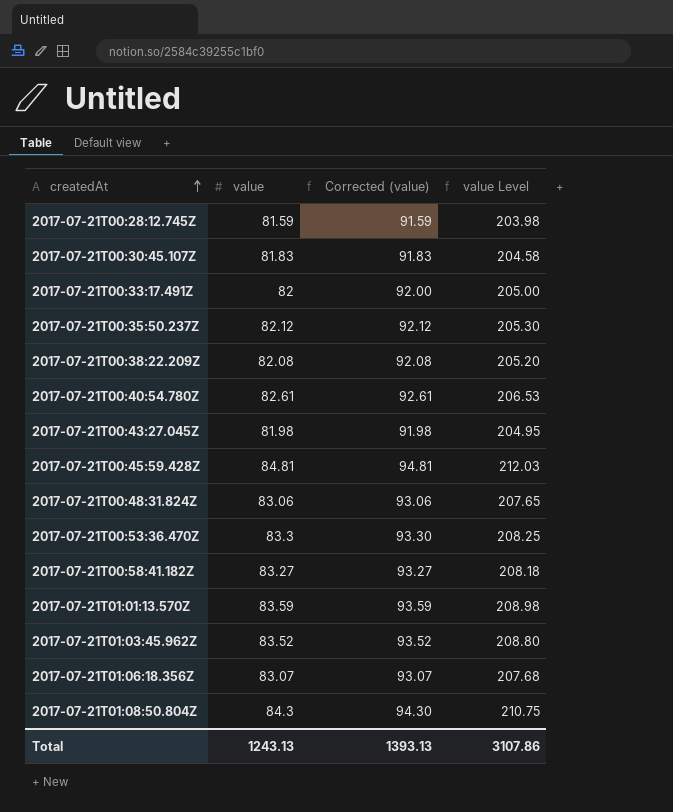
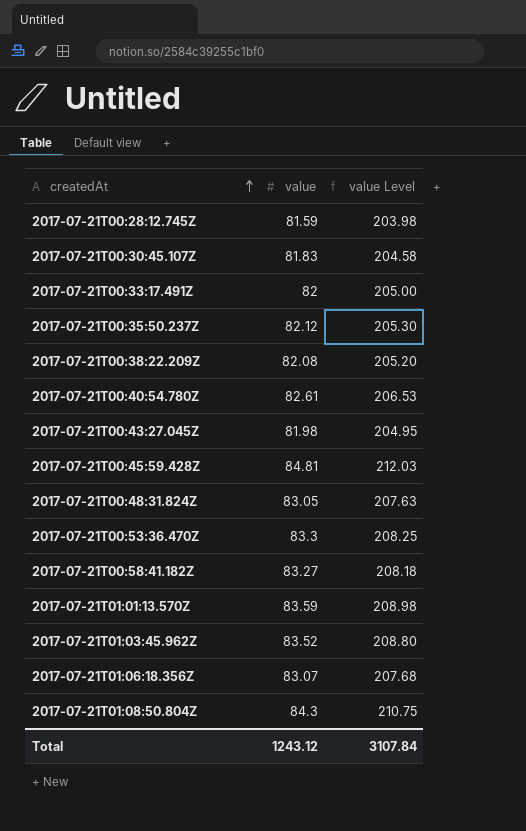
column Corrected (value) | formula: [value] + 10 -> none
2017-07-21T00:48:31.824Z | value: 83.06 -> 83.05
2017-07-21T00:48:31.824Z | value Level: 207.65 -> 207.63
Total | value: 1243.13 -> 1243.12
Total | value Level: 3107.86 -> 3107.84

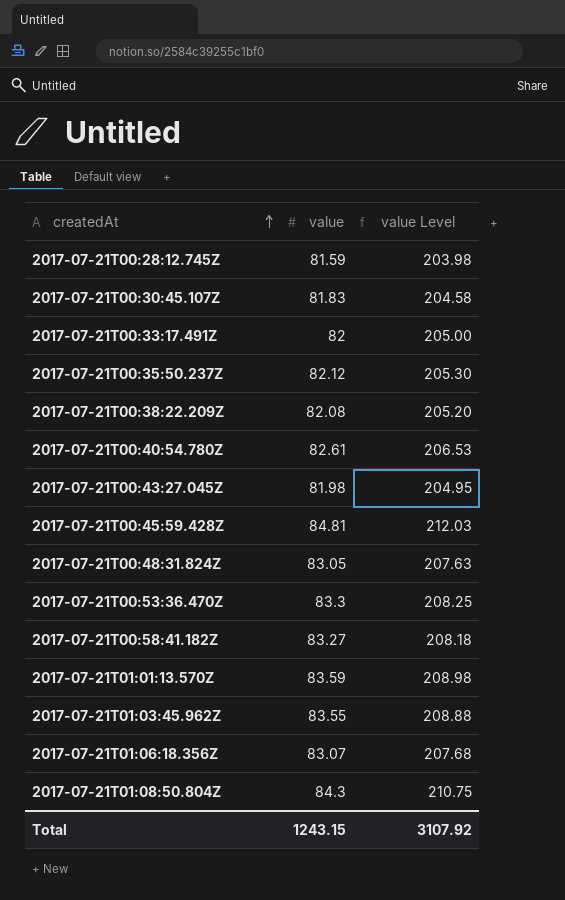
2017-07-21T01:03:45.962Z | value: 83.52 -> 83.55
2017-07-21T01:03:45.962Z | value Level: 208.80 -> 208.88
Total | value: 1243.12 -> 1243.15
Total | value Level: 3107.84 -> 3107.92

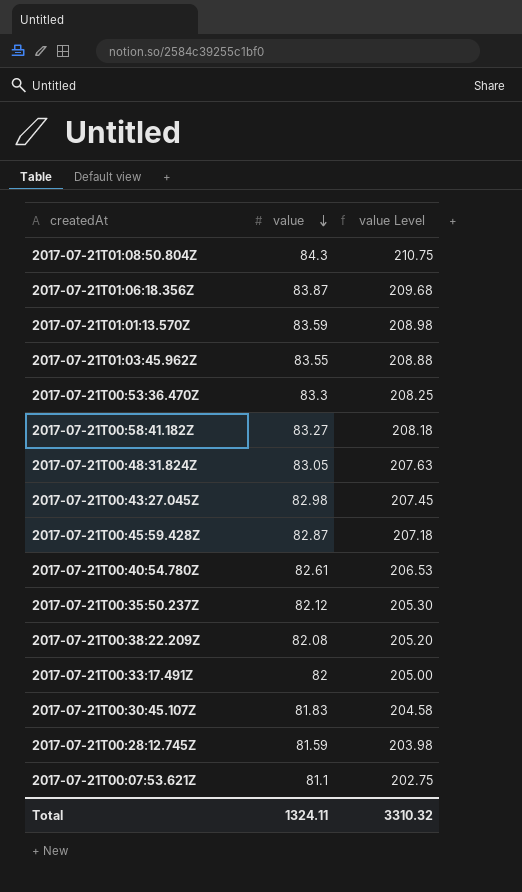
row order: createdAt ascending -> value descending
2017-07-21T01:06:18.356Z | value: 83.07 -> 83.87
2017-07-21T01:06:18.356Z | value Level: 207.68 -> 209.68
2017-07-21T00:43:27.045Z | value: 81.98 -> 82.98
2017-07-21T00:43:27.045Z | value Level: 204.95 -> 207.45
2017-07-21T00:45:59.428Z | value: 84.81 -> 82.87
2017-07-21T00:45:59.428Z | value Level: 212.03 -> 207.18
row 2017-07-21T00:07:53.621Z: none -> 81.1 | 202.75
Total | value: 1243.15 -> 1324.11
Total | value Level: 3107.92 -> 3310.32

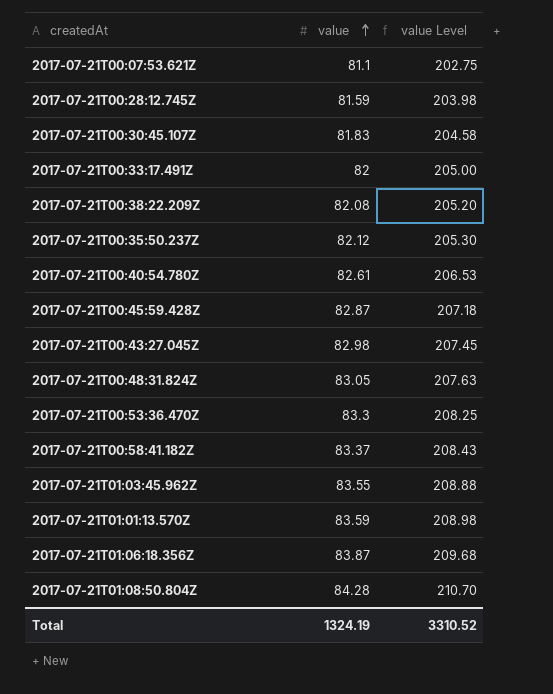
row order: value descending -> value ascending
2017-07-21T00:58:41.182Z | value: 83.27 -> 83.37
2017-07-21T00:58:41.182Z | value Level: 208.18 -> 208.43
2017-07-21T01:08:50.804Z | value: 84.3 -> 84.28
2017-07-21T01:08:50.804Z | value Level: 210.75 -> 210.70
Total | value: 1324.11 -> 1324.19
Total | value Level: 3310.32 -> 3310.52

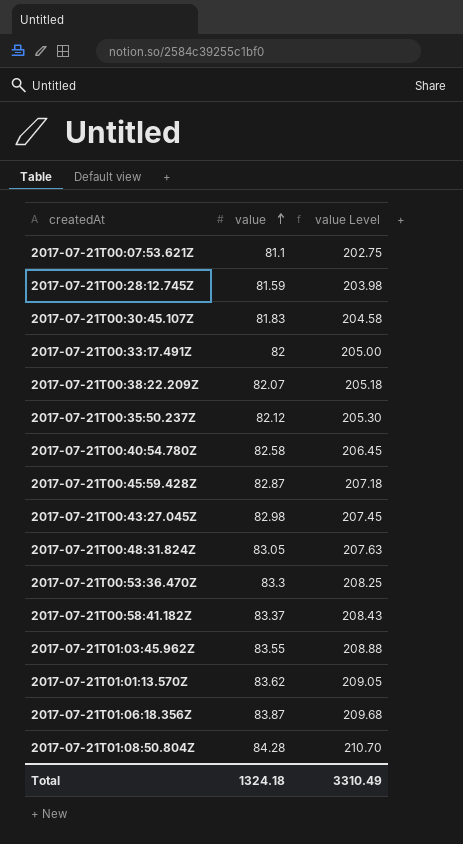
2017-07-21T00:38:22.209Z | value: 82.08 -> 82.07
2017-07-21T00:38:22.209Z | value Level: 205.20 -> 205.18
2017-07-21T00:40:54.780Z | value: 82.61 -> 82.58
2017-07-21T00:40:54.780Z | value Level: 206.53 -> 206.45
2017-07-21T01:01:13.570Z | value: 83.59 -> 83.62
2017-07-21T01:01:13.570Z | value Level: 208.98 -> 209.05
Total | value: 1324.19 -> 1324.18
Total | value Level: 3310.52 -> 3310.49

